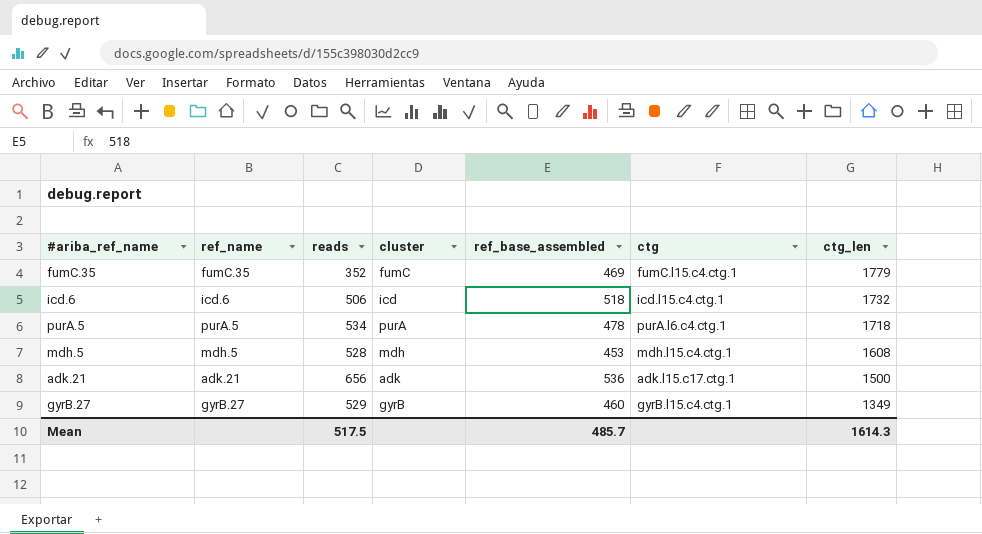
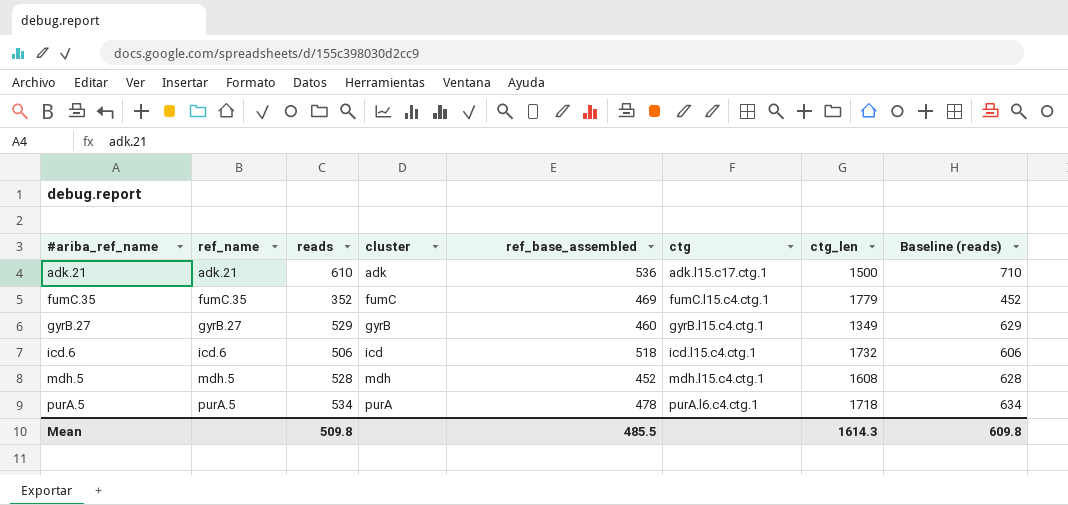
row order: ctg_len descending -> #ariba_ref_name ascending
column Baseline (reads) | formula: none -> [reads] + 100
adk.21 | reads: 656 -> 610
mdh.5 | ref_base_assembled: 453 -> 452
Mean | reads: 517.5 -> 509.8
Mean | ref_base_assembled: 485.7 -> 485.5

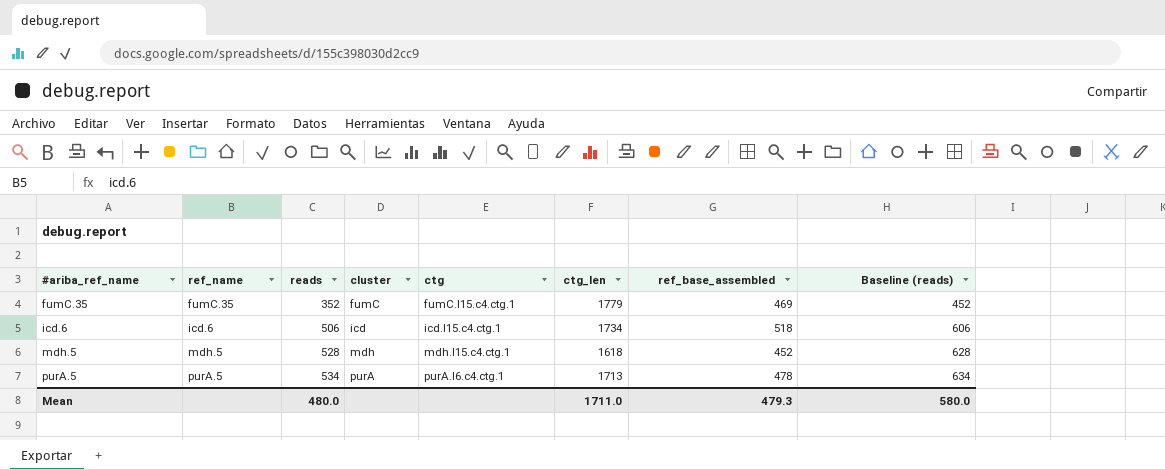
column ref_base_assembled | position: 5 -> 7
row adk.21: adk.21 | 610 | adk | 536 | adk.l15.c17.ctg.1 | 1500 | 710 -> none
row gyrB.27: gyrB.27 | 529 | gyrB | 460 | gyrB.l15.c4.ctg.1 | 1349 | 629 -> none
icd.6 | ctg_len: 1732 -> 1734
mdh.5 | ctg_len: 1608 -> 1618
purA.5 | ctg_len: 1718 -> 1713
Mean | reads: 509.8 -> 480.0
Mean | ctg_len: 1614.3 -> 1711.0
Mean | ref_base_assembled: 485.5 -> 479.3
Mean | Baseline (reads): 609.8 -> 580.0

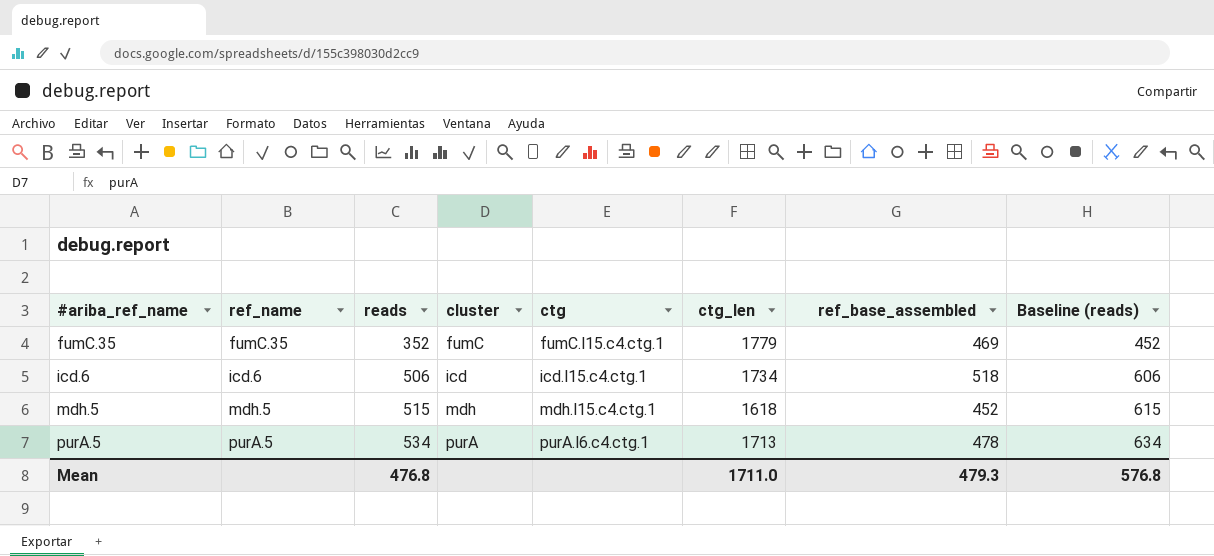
mdh.5 | reads: 528 -> 515
mdh.5 | Baseline (reads): 628 -> 615
Mean | reads: 480.0 -> 476.8
Mean | Baseline (reads): 580.0 -> 576.8

